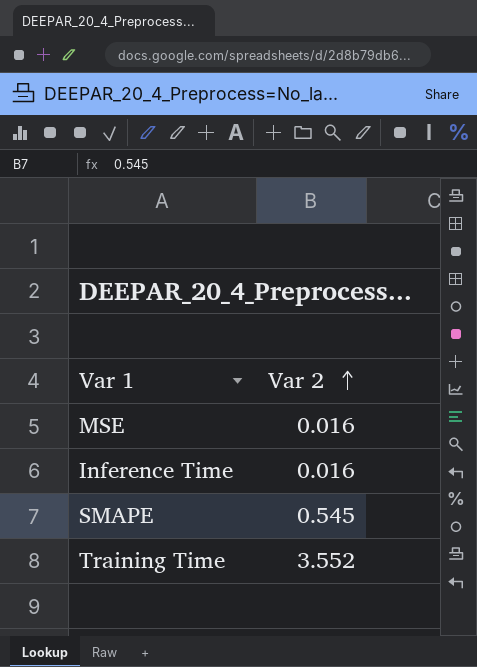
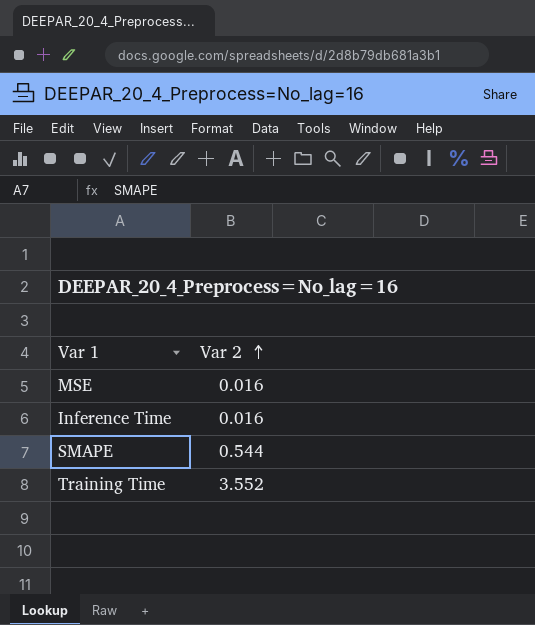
SMAPE | Var 2: 0.545 -> 0.544

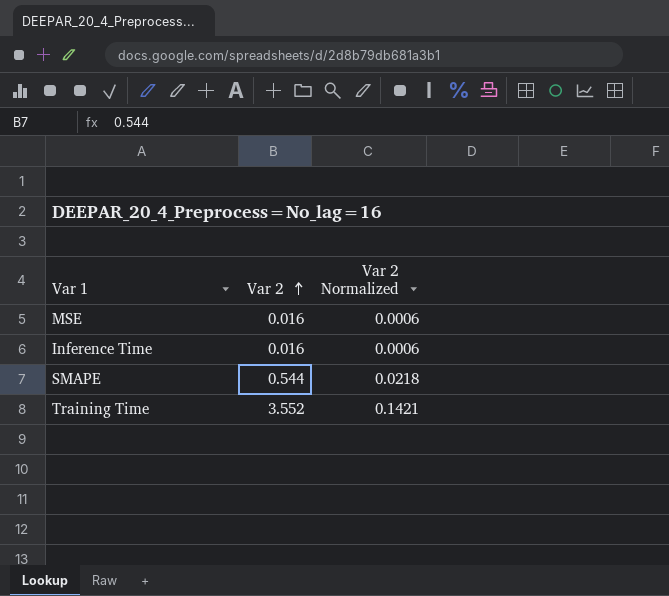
column Var 2 Normalized | formula: none -> [Var 2] * 0.04

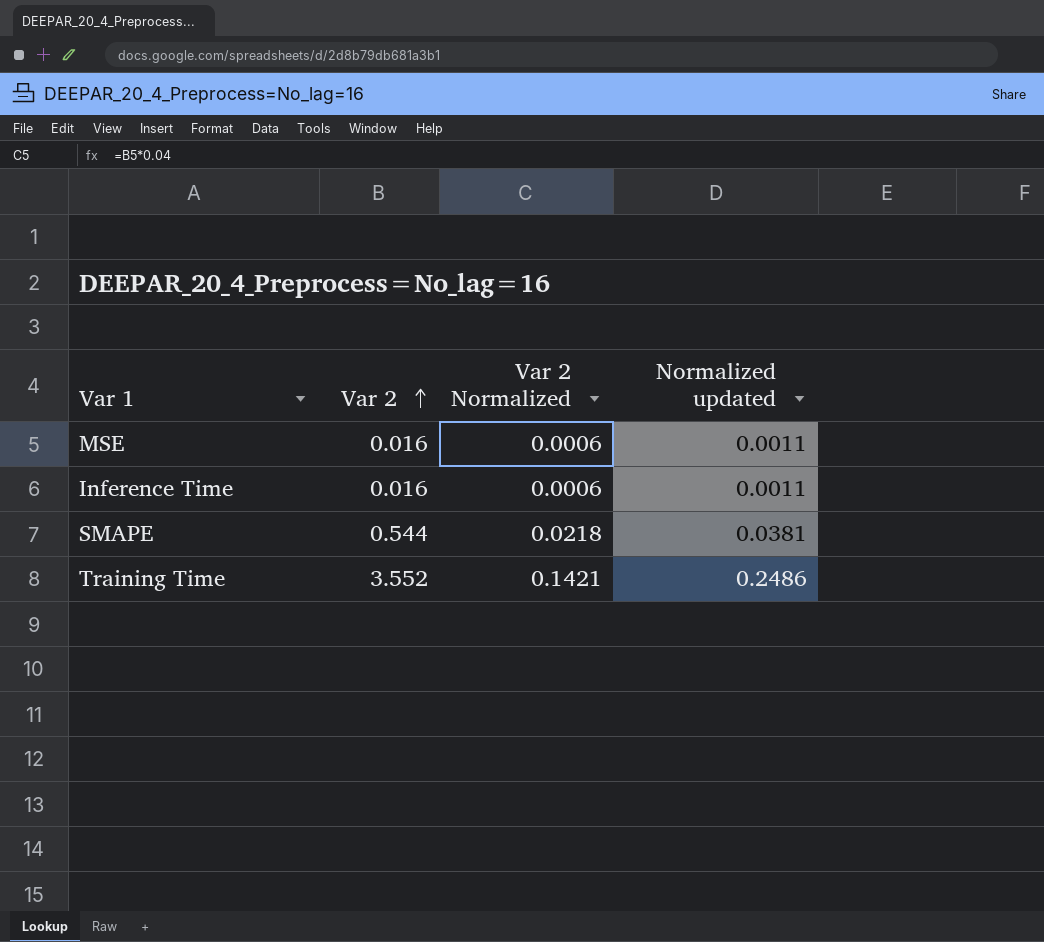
column Normalized updated | formula: none -> [Var 2] * 0.07

